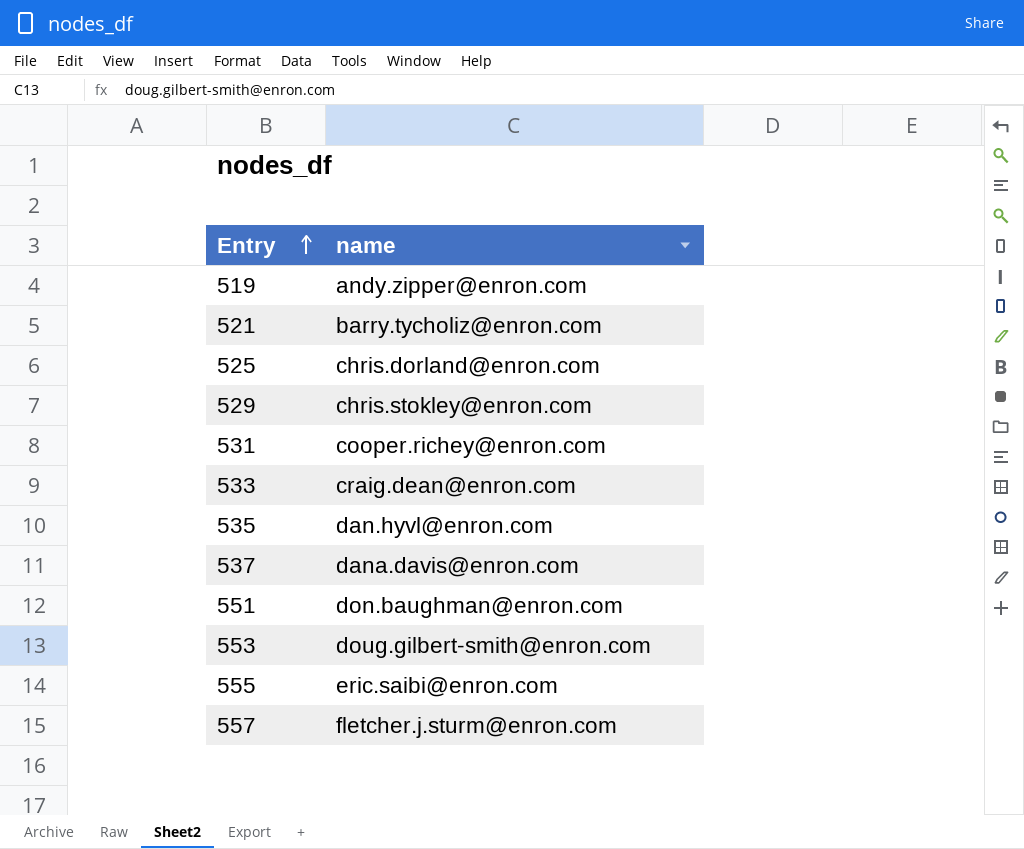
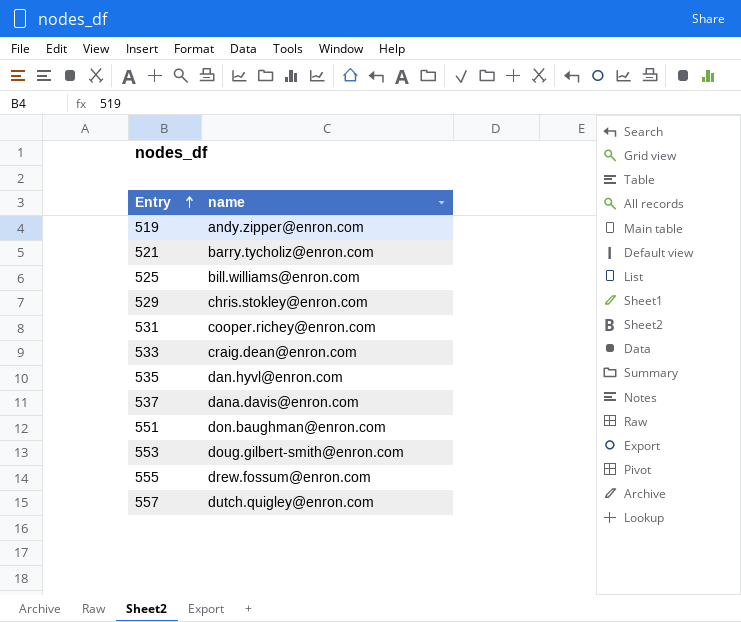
525 | name: chris.dorland@enron.com -> bill.williams@enron.com
555 | name: eric.saibi@enron.com -> drew.fossum@enron.com
557 | name: fletcher.j.sturm@enron.com -> dutch.quigley@enron.com

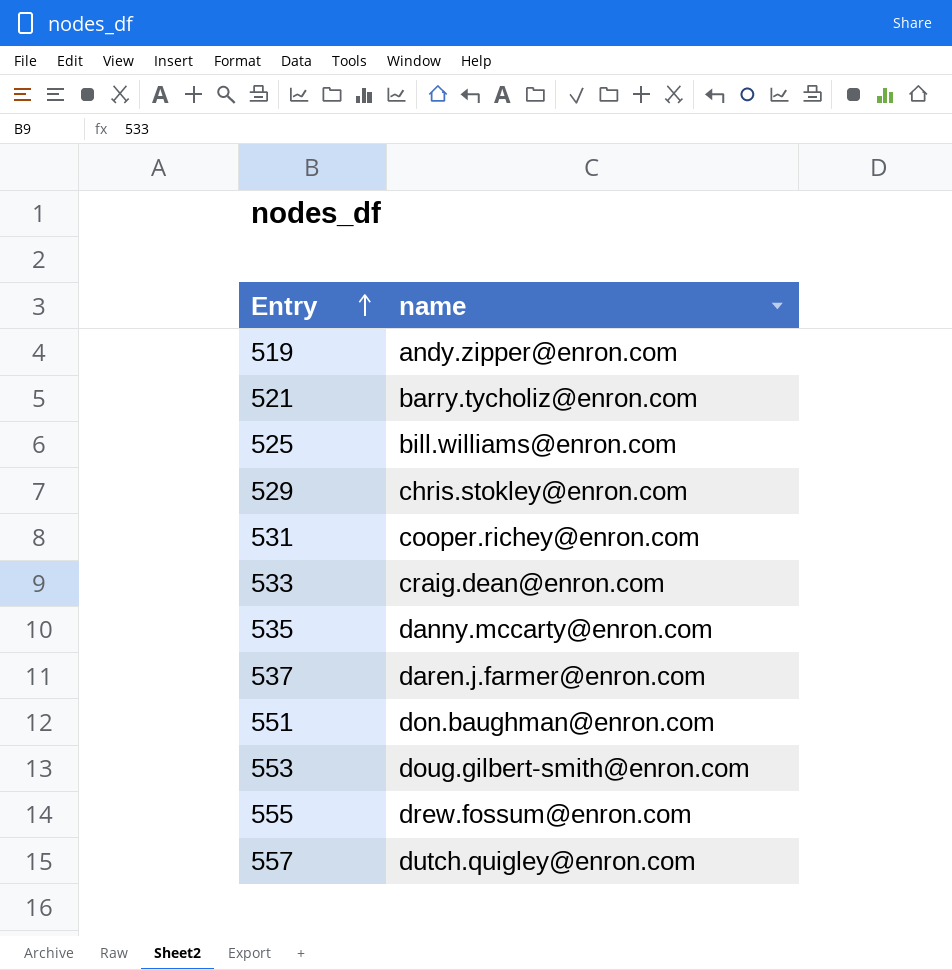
535 | name: dan.hyvl@enron.com -> danny.mccarty@enron.com
537 | name: dana.davis@enron.com -> daren.j.farmer@enron.com

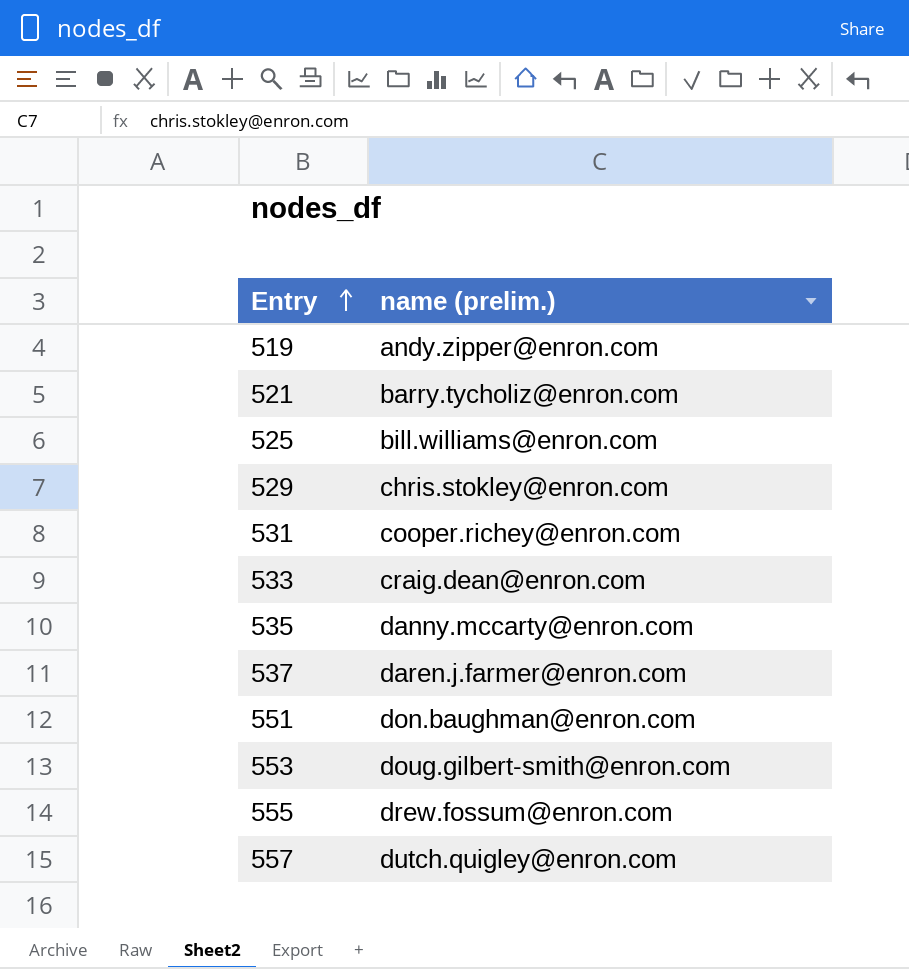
column name: name -> name (prelim.)

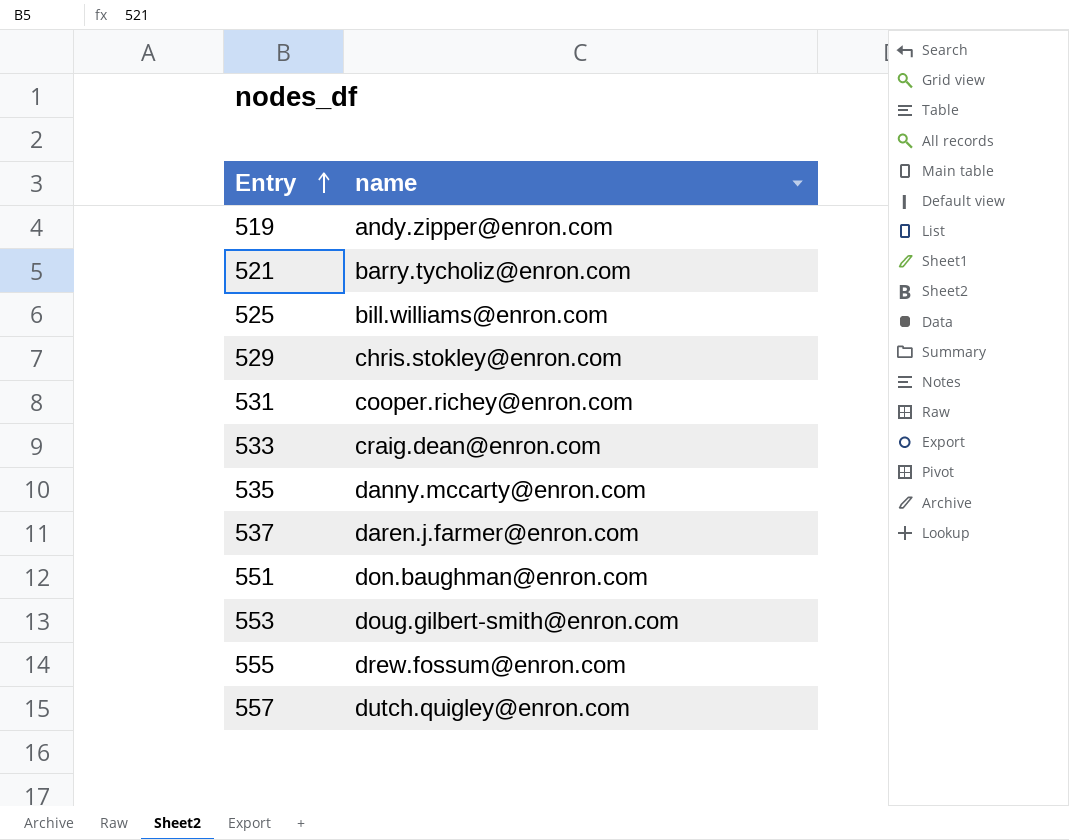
column name: name (prelim.) -> name

